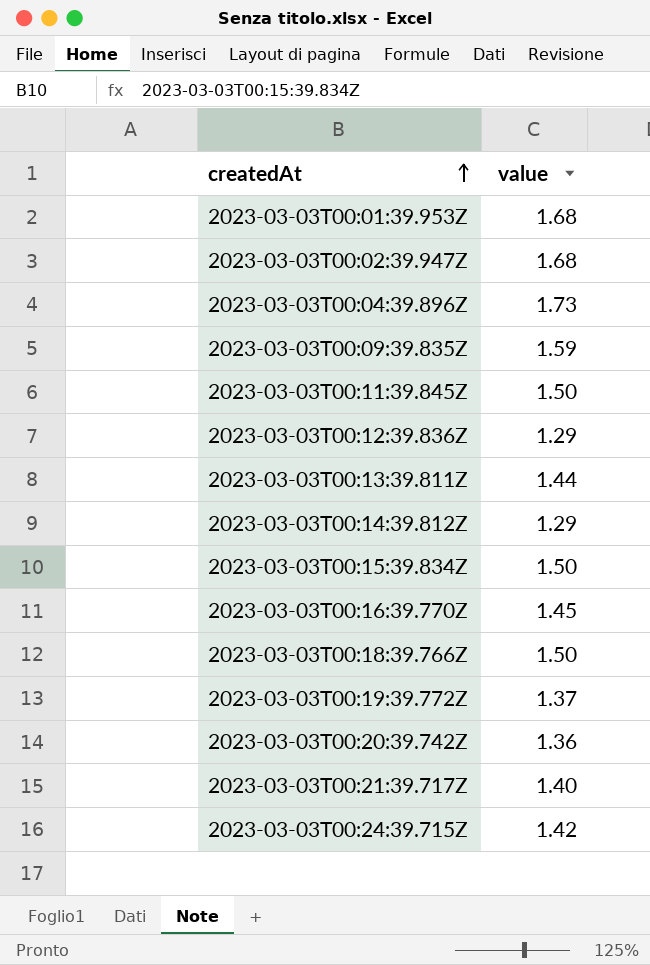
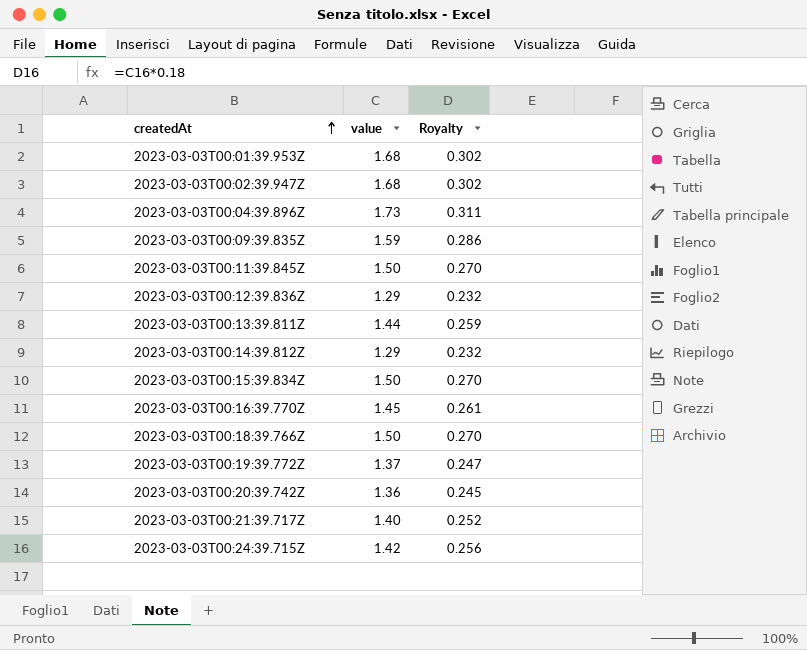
column Royalty | formula: none -> [value] * 0.18

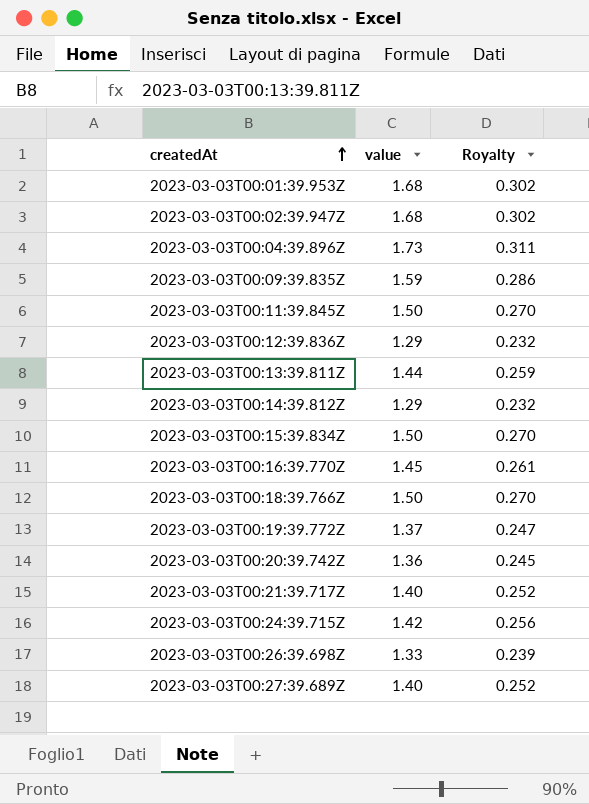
row 2023-03-03T00:26:39.698Z: none -> 1.33 | 0.239
row 2023-03-03T00:27:39.689Z: none -> 1.40 | 0.252

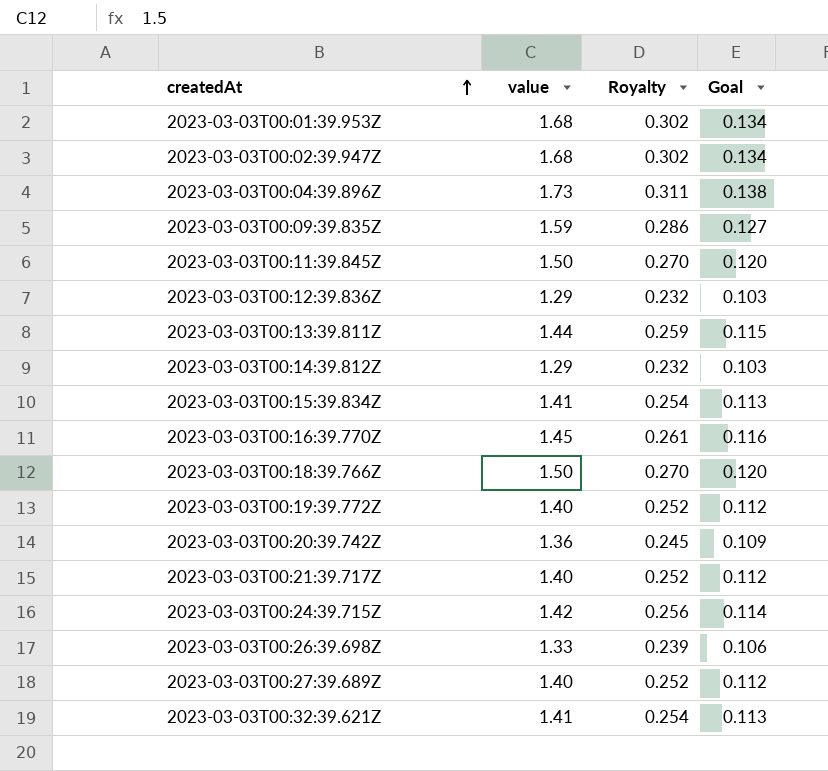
column Goal | formula: none -> [value] * 0.08
2023-03-03T00:15:39.834Z | value: 1.50 -> 1.41
2023-03-03T00:15:39.834Z | Royalty: 0.270 -> 0.254
2023-03-03T00:19:39.772Z | value: 1.37 -> 1.40
2023-03-03T00:19:39.772Z | Royalty: 0.247 -> 0.252
row 2023-03-03T00:32:39.621Z: none -> 1.41 | 0.254 | 0.113

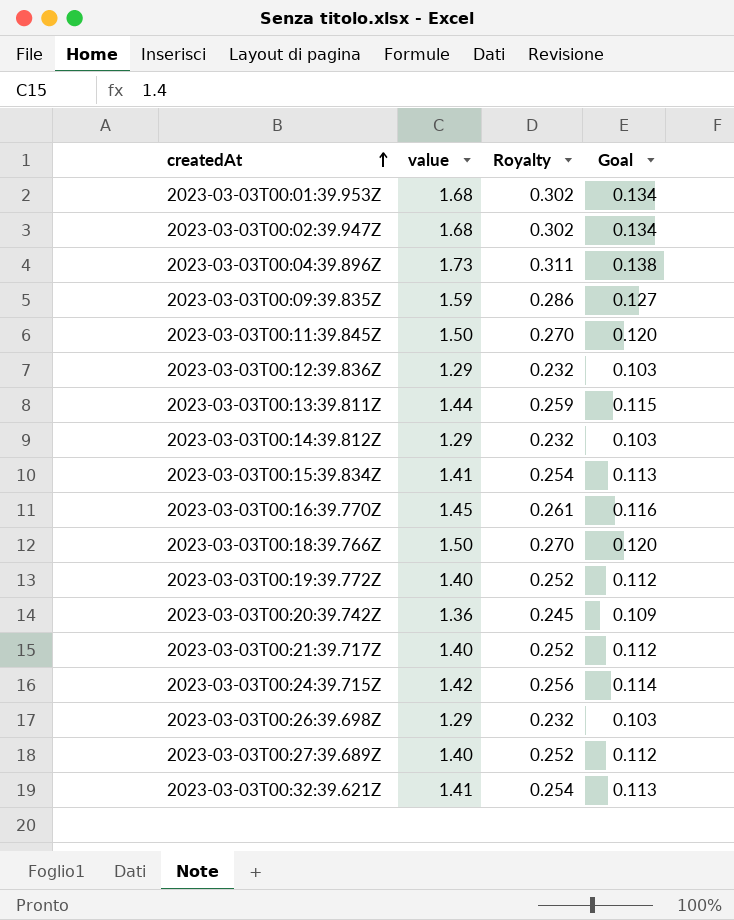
2023-03-03T00:26:39.698Z | value: 1.33 -> 1.29
2023-03-03T00:26:39.698Z | Royalty: 0.239 -> 0.232
2023-03-03T00:26:39.698Z | Goal: 0.106 -> 0.103

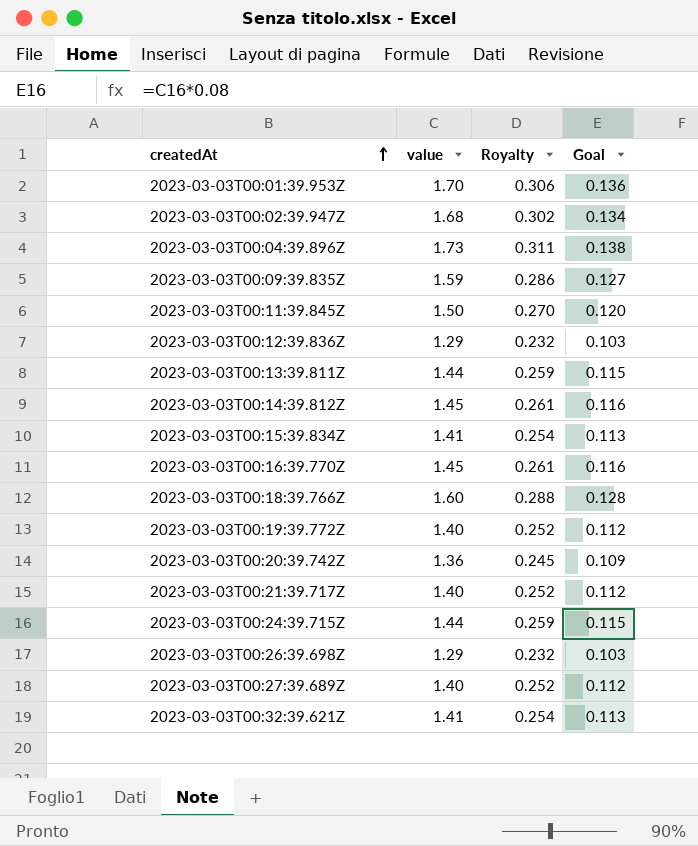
2023-03-03T00:01:39.953Z | value: 1.68 -> 1.70
2023-03-03T00:01:39.953Z | Royalty: 0.302 -> 0.306
2023-03-03T00:01:39.953Z | Goal: 0.134 -> 0.136
2023-03-03T00:14:39.812Z | value: 1.29 -> 1.45
2023-03-03T00:14:39.812Z | Royalty: 0.232 -> 0.261
2023-03-03T00:14:39.812Z | Goal: 0.103 -> 0.116
2023-03-03T00:18:39.766Z | value: 1.50 -> 1.60
2023-03-03T00:18:39.766Z | Royalty: 0.270 -> 0.288
2023-03-03T00:18:39.766Z | Goal: 0.120 -> 0.128
2023-03-03T00:24:39.715Z | value: 1.42 -> 1.44
2023-03-03T00:24:39.715Z | Royalty: 0.256 -> 0.259
2023-03-03T00:24:39.715Z | Goal: 0.114 -> 0.115

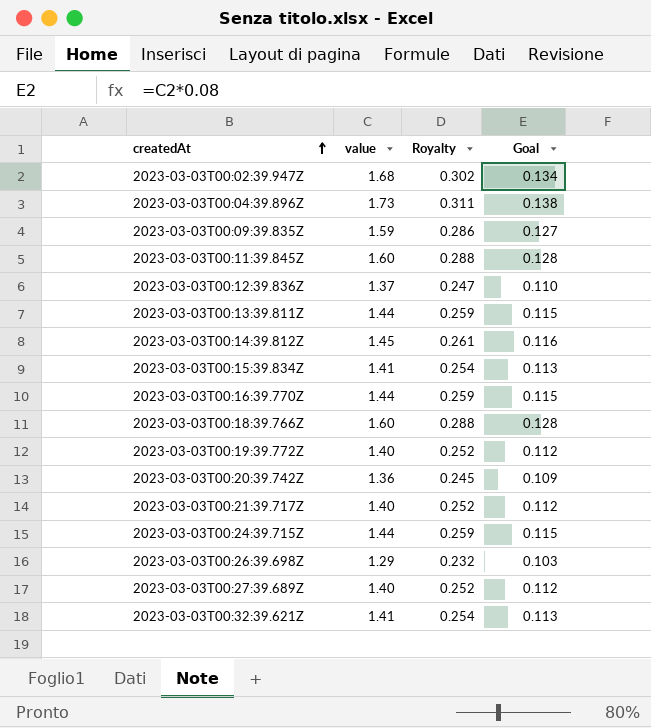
row 2023-03-03T00:01:39.953Z: 1.70 | 0.306 | 0.136 -> none
2023-03-03T00:11:39.845Z | value: 1.50 -> 1.60
2023-03-03T00:11:39.845Z | Royalty: 0.270 -> 0.288
2023-03-03T00:11:39.845Z | Goal: 0.120 -> 0.128
2023-03-03T00:12:39.836Z | value: 1.29 -> 1.37
2023-03-03T00:12:39.836Z | Royalty: 0.232 -> 0.247
2023-03-03T00:12:39.836Z | Goal: 0.103 -> 0.110
2023-03-03T00:16:39.770Z | value: 1.45 -> 1.44
2023-03-03T00:16:39.770Z | Royalty: 0.261 -> 0.259
2023-03-03T00:16:39.770Z | Goal: 0.116 -> 0.115

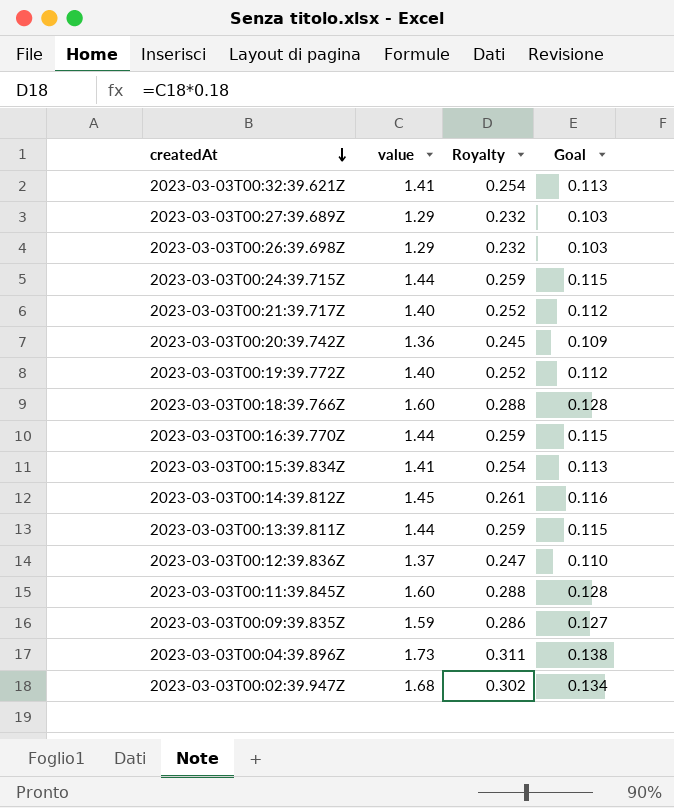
row order: createdAt ascending -> createdAt descending
2023-03-03T00:27:39.689Z | value: 1.40 -> 1.29
2023-03-03T00:27:39.689Z | Royalty: 0.252 -> 0.232
2023-03-03T00:27:39.689Z | Goal: 0.112 -> 0.103

